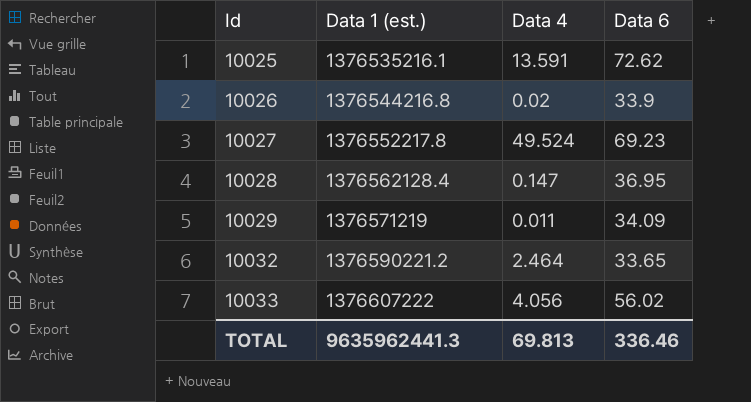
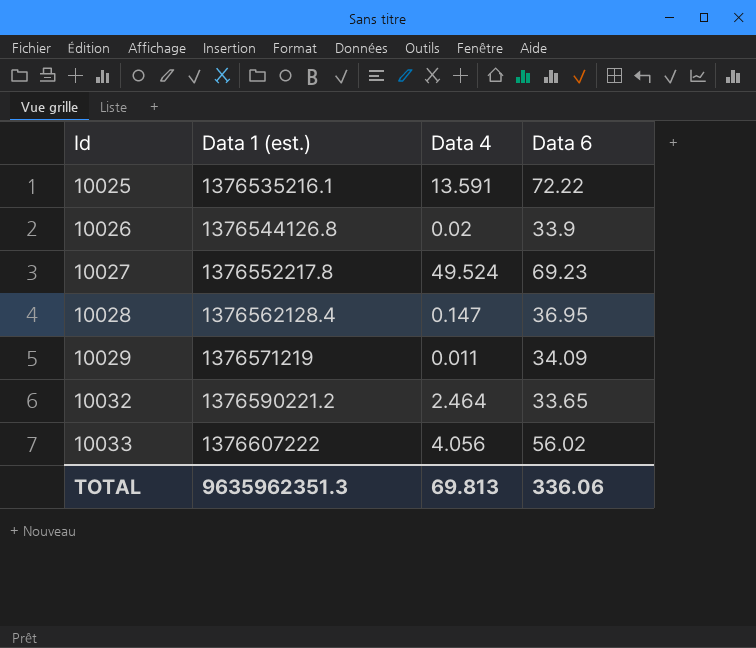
10025 | Data 6: 72.62 -> 72.22
10026 | Data 1 (est.): 1376544216.8 -> 1376544126.8
TOTAL | Data 1 (est.): 9635962441.3 -> 9635962351.3
TOTAL | Data 6: 336.46 -> 336.06

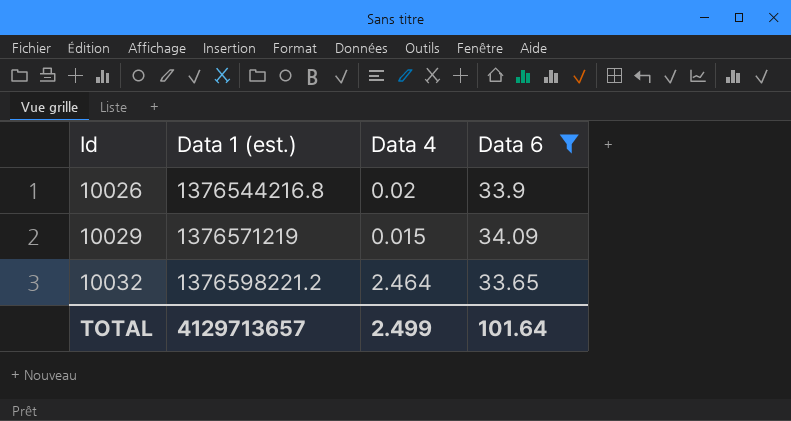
filter: none -> Data 6 <= 34.09
10026 | Data 1 (est.): 1376544126.8 -> 1376544216.8
10029 | Data 4: 0.011 -> 0.015
10032 | Data 1 (est.): 1376590221.2 -> 1376598221.2
TOTAL | Data 1 (est.): 9635962351.3 -> 4129713657
TOTAL | Data 4: 69.813 -> 2.499
TOTAL | Data 6: 336.06 -> 101.64

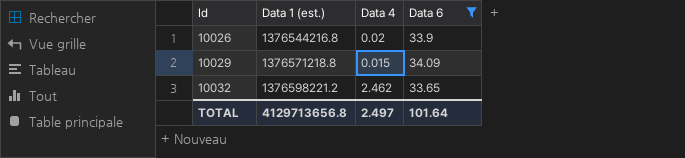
10029 | Data 1 (est.): 1376571219 -> 1376571218.8
10032 | Data 4: 2.464 -> 2.462
TOTAL | Data 1 (est.): 4129713657 -> 4129713656.8
TOTAL | Data 4: 2.499 -> 2.497

